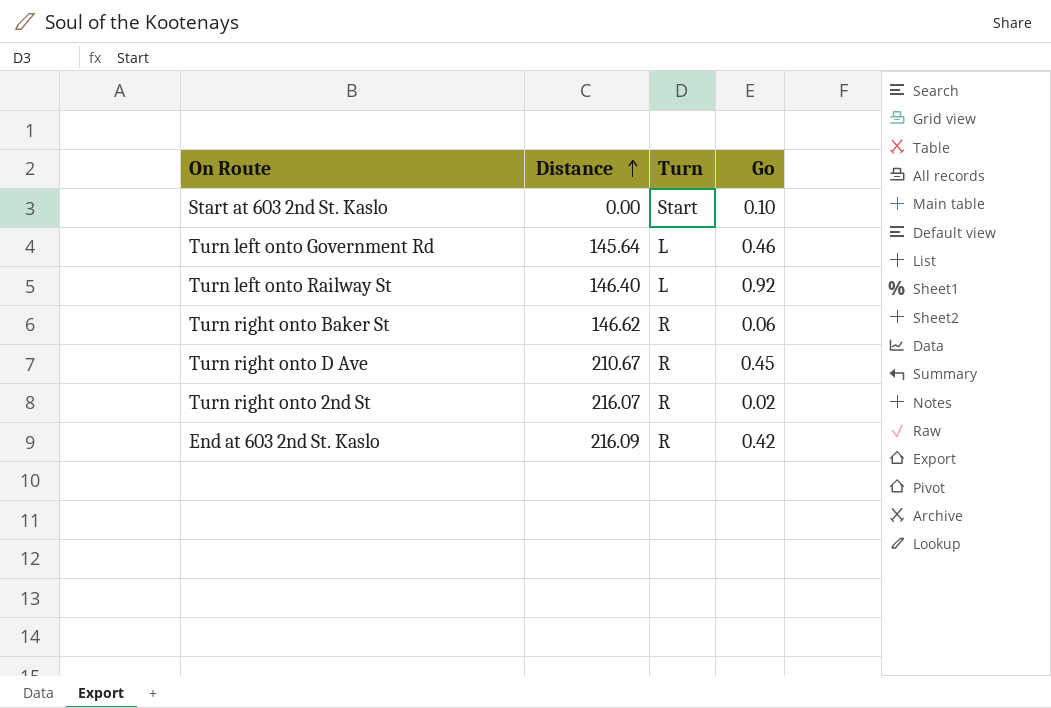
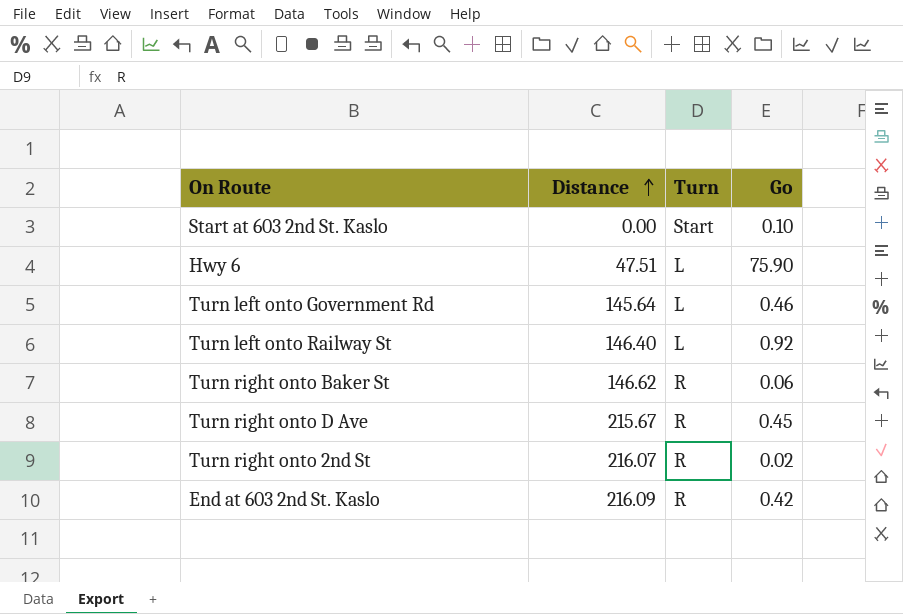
row Hwy 6: none -> 47.51 | L | 75.90
Turn right onto D Ave | Distance: 210.67 -> 215.67

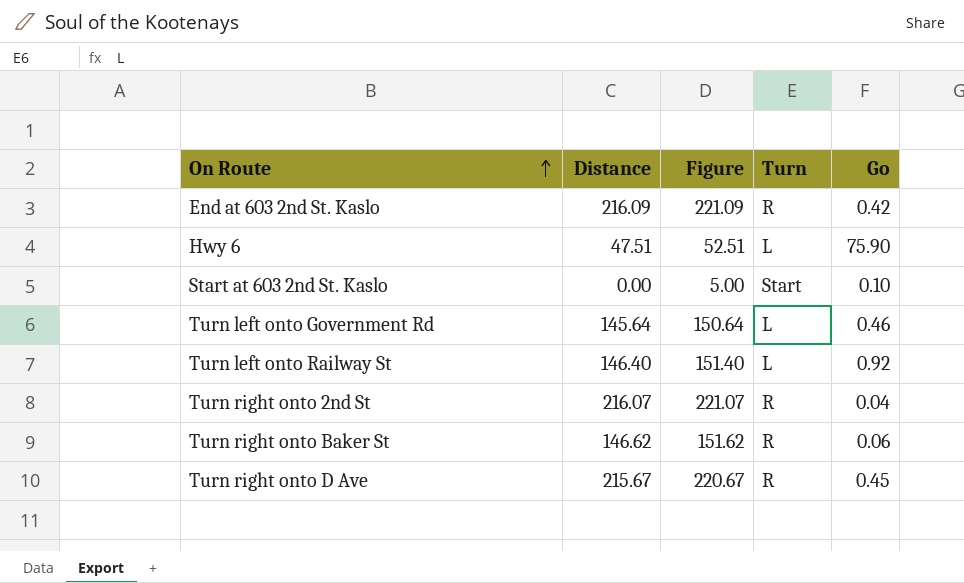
row order: Distance ascending -> On Route ascending
column Figure | formula: none -> [Distance] + 5
Turn right onto 2nd St | Go: 0.02 -> 0.04

